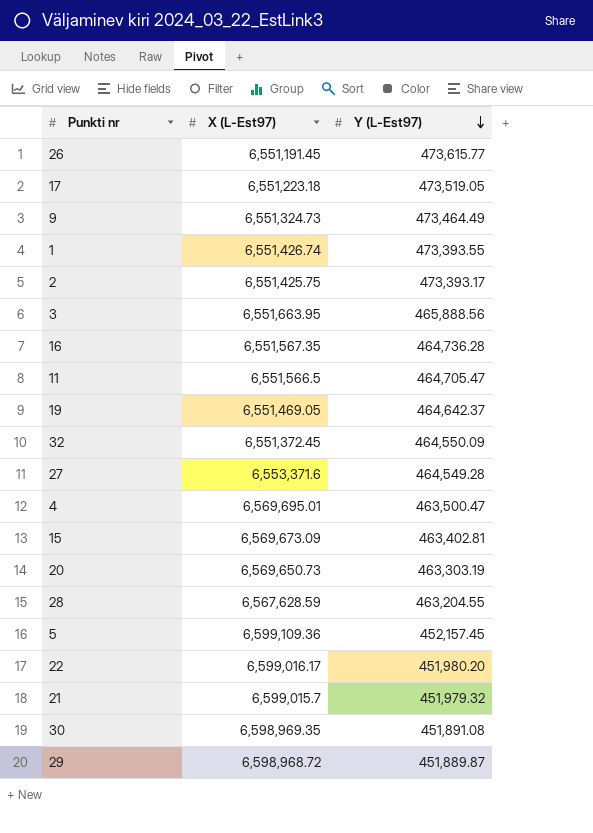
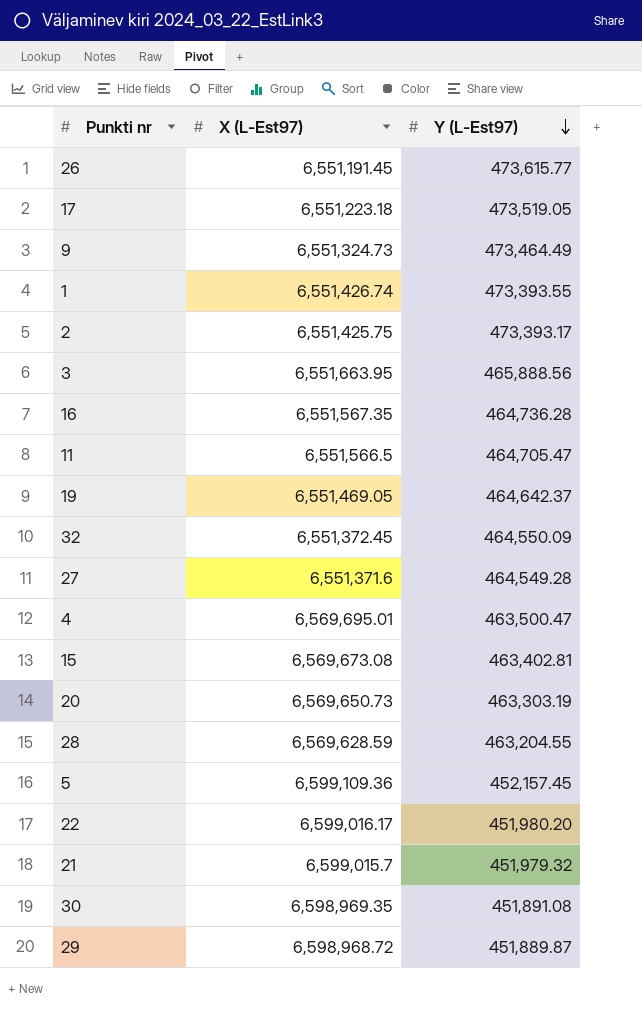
27 | X (L-Est97): 6,553,371.6 -> 6,551,371.6
15 | X (L-Est97): 6,569,673.09 -> 6,569,673.08
28 | X (L-Est97): 6,567,628.59 -> 6,569,628.59

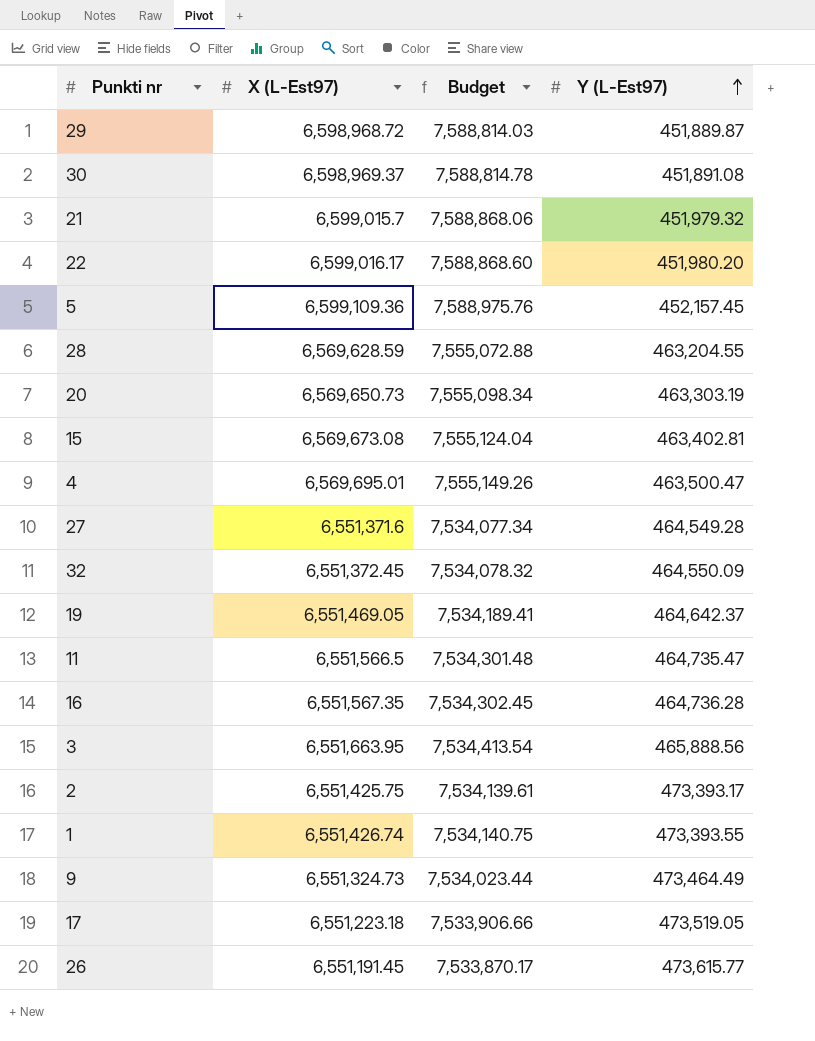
row order: Y (L-Est97) descending -> Y (L-Est97) ascending
column Budget | formula: none -> [X (L-Est97)] * 1.15
30 | X (L-Est97): 6,598,969.35 -> 6,598,969.37
11 | Y (L-Est97): 464,705.47 -> 464,735.47

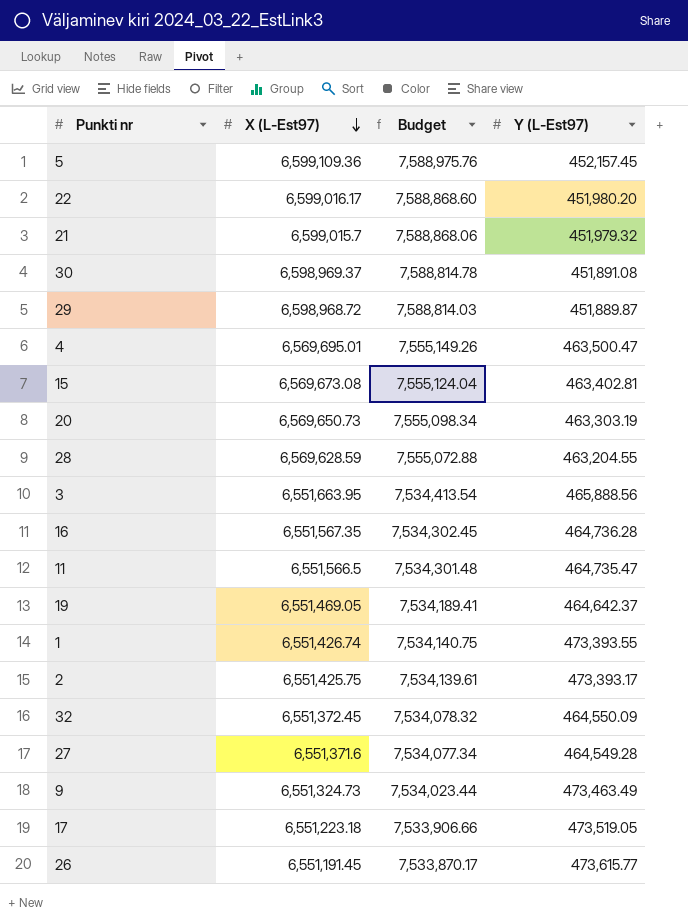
row order: Y (L-Est97) ascending -> X (L-Est97) descending
9 | Y (L-Est97): 473,464.49 -> 473,463.49

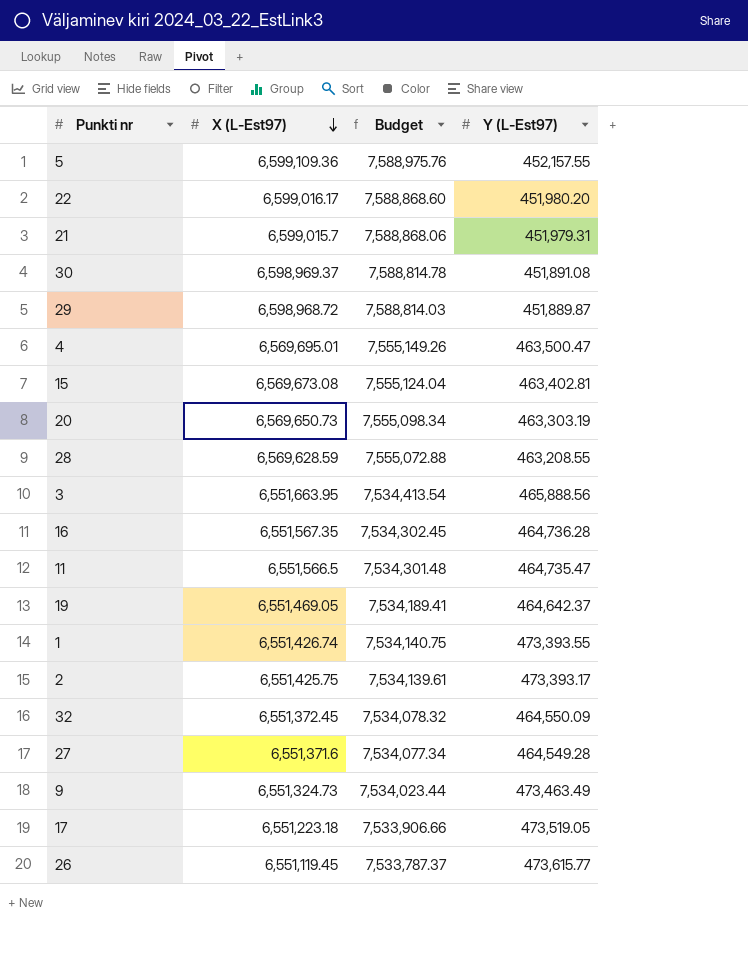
5 | Y (L-Est97): 452,157.45 -> 452,157.55
21 | Y (L-Est97): 451,979.32 -> 451,979.31
28 | Y (L-Est97): 463,204.55 -> 463,208.55
26 | X (L-Est97): 6,551,191.45 -> 6,551,119.45
26 | Budget: 7,533,870.17 -> 7,533,787.37

